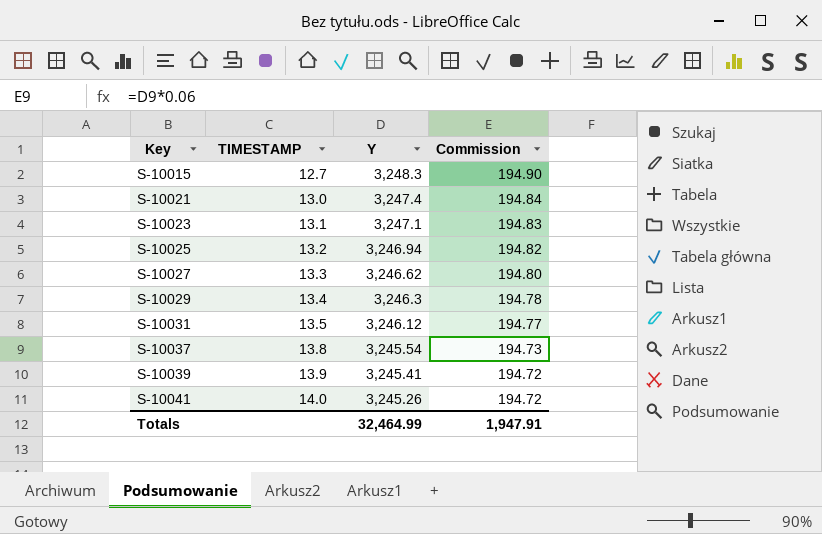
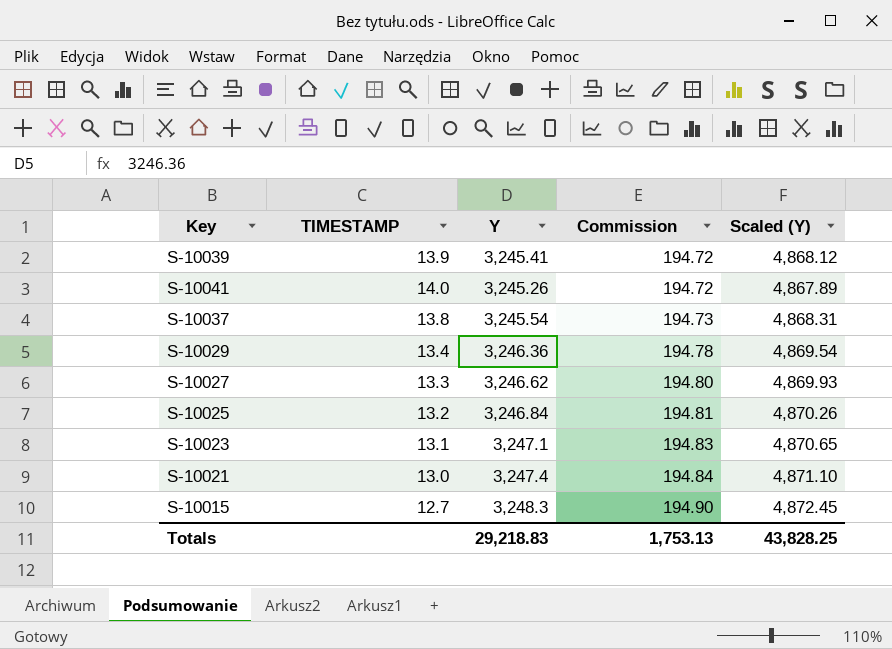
row order: Key ascending -> Commission ascending
column Scaled (Y) | formula: none -> [Y] * 1.5
row S-10031: 13.5 | 3,246.12 | 194.77 -> none
S-10029 | Y: 3,246.3 -> 3,246.36
S-10025 | Y: 3,246.94 -> 3,246.84
S-10025 | Commission: 194.82 -> 194.81
Totals | Y: 32,464.99 -> 29,218.83
Totals | Commission: 1,947.91 -> 1,753.13

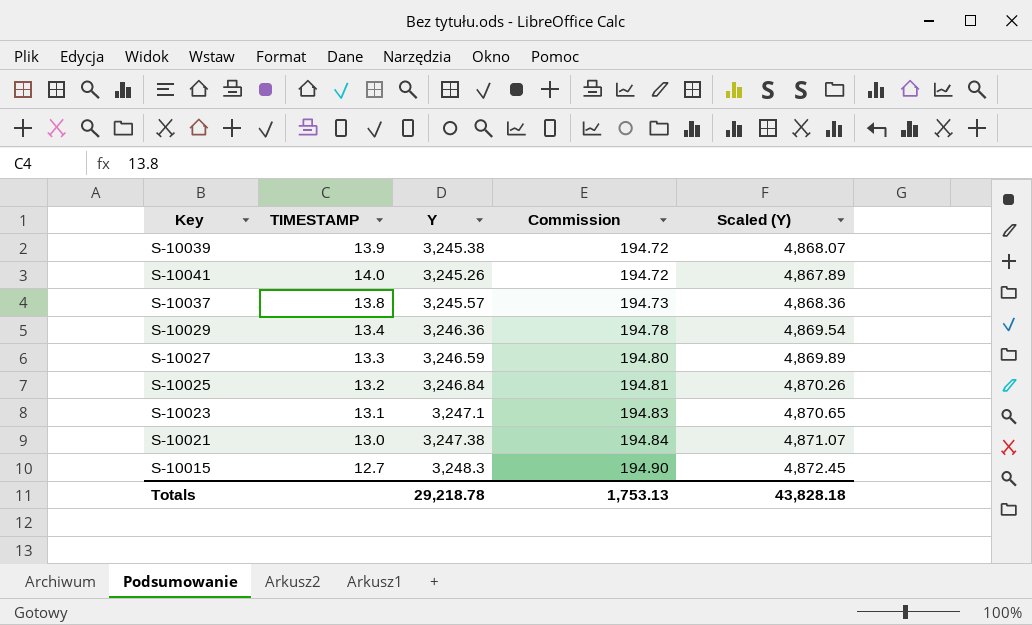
S-10039 | Y: 3,245.41 -> 3,245.38
S-10039 | Scaled (Y): 4,868.12 -> 4,868.07
S-10037 | Y: 3,245.54 -> 3,245.57
S-10037 | Scaled (Y): 4,868.31 -> 4,868.36
S-10027 | Y: 3,246.62 -> 3,246.59
S-10027 | Scaled (Y): 4,869.93 -> 4,869.89
S-10021 | Y: 3,247.4 -> 3,247.38
S-10021 | Scaled (Y): 4,871.10 -> 4,871.07
Totals | Y: 29,218.83 -> 29,218.78
Totals | Scaled (Y): 43,828.25 -> 43,828.18

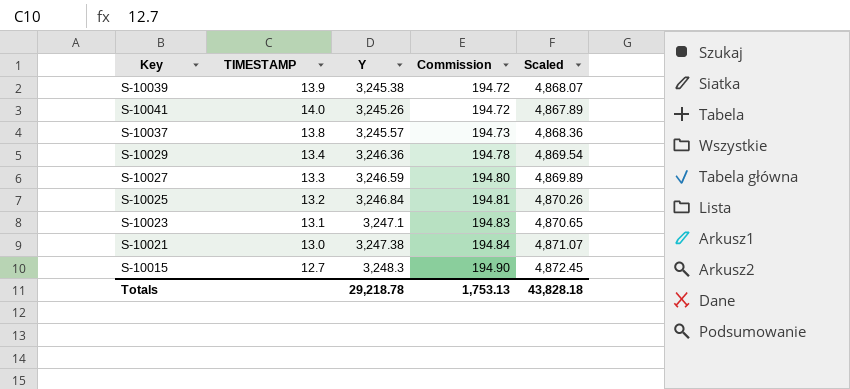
column name: Scaled (Y) -> Scaled

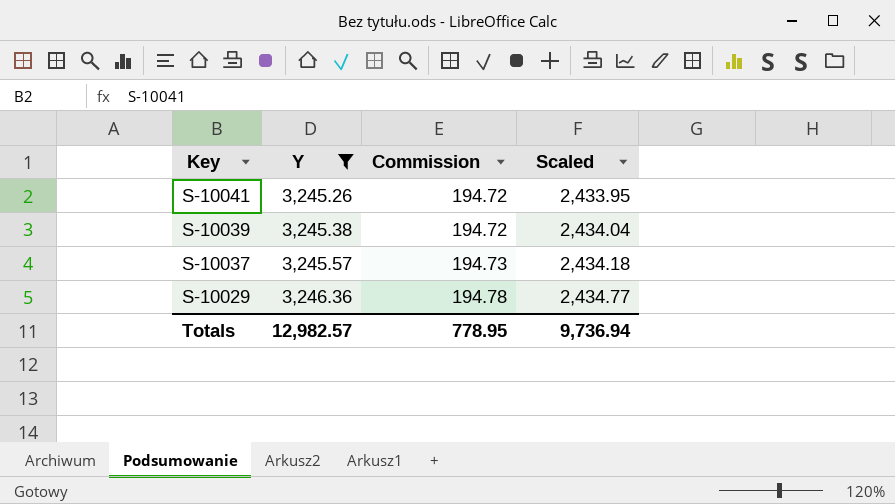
filter: none -> Y <= 3,246.36
row order: Commission ascending -> Key descending
column TIMESTAMP | position: 2 -> none
column Scaled | formula: [Y] * 1.5 -> [Y] * 0.75
Totals | Y: 29,218.78 -> 12,982.57
Totals | Commission: 1,753.13 -> 778.95
Totals | Scaled: 43,828.18 -> 9,736.94

